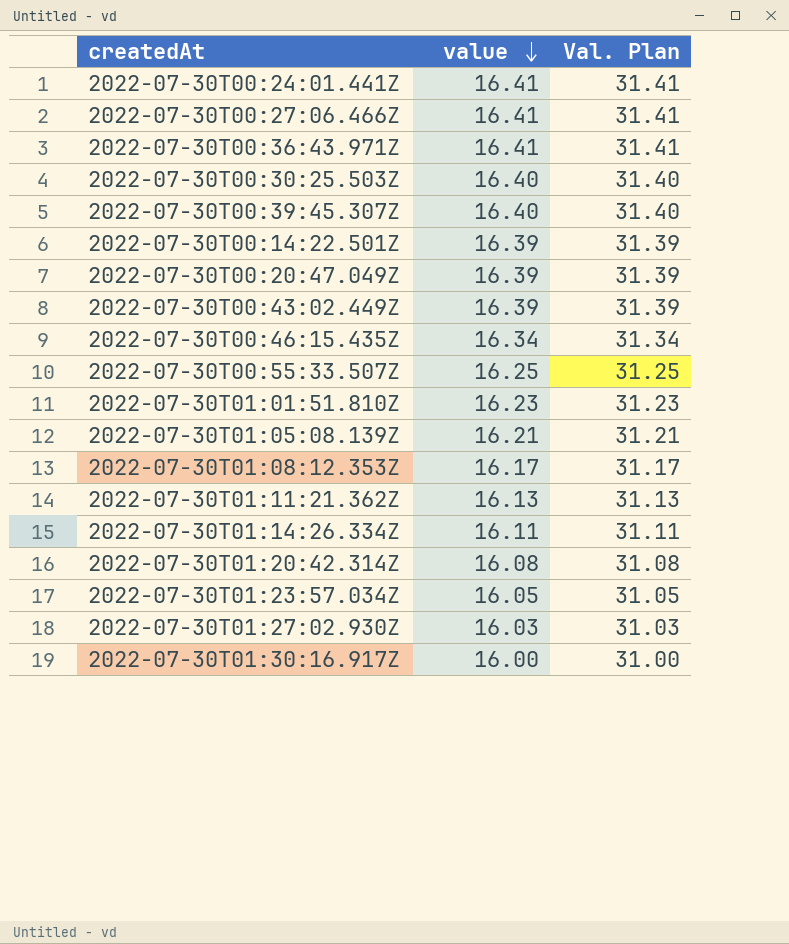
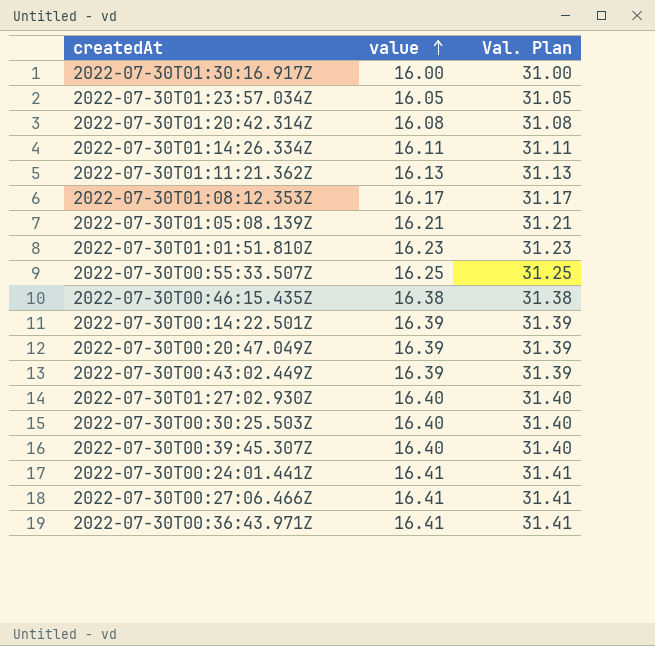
row order: value descending -> value ascending
2022-07-30T00:46:15.435Z | value: 16.34 -> 16.38
2022-07-30T00:46:15.435Z | Val. Plan: 31.34 -> 31.38
2022-07-30T01:27:02.930Z | value: 16.03 -> 16.40
2022-07-30T01:27:02.930Z | Val. Plan: 31.03 -> 31.40

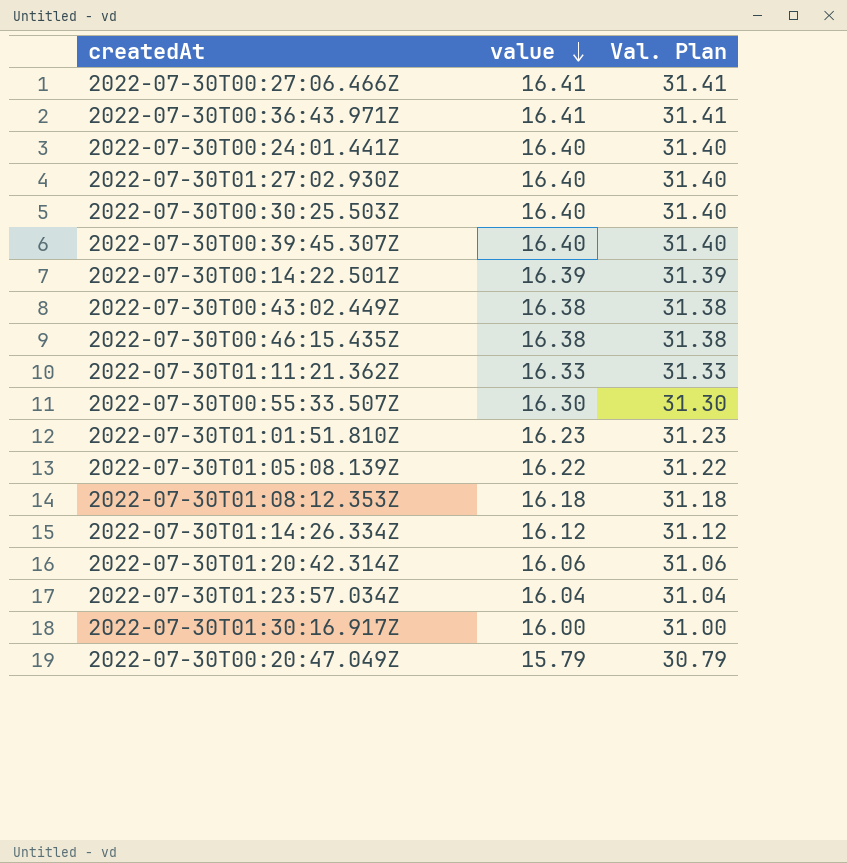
row order: value ascending -> value descending
2022-07-30T00:24:01.441Z | value: 16.41 -> 16.40
2022-07-30T00:24:01.441Z | Val. Plan: 31.41 -> 31.40
2022-07-30T00:43:02.449Z | value: 16.39 -> 16.38
2022-07-30T00:43:02.449Z | Val. Plan: 31.39 -> 31.38
2022-07-30T01:11:21.362Z | value: 16.13 -> 16.33
2022-07-30T01:11:21.362Z | Val. Plan: 31.13 -> 31.33
2022-07-30T00:55:33.507Z | value: 16.25 -> 16.30
2022-07-30T00:55:33.507Z | Val. Plan: 31.25 -> 31.30
2022-07-30T01:05:08.139Z | value: 16.21 -> 16.22
2022-07-30T01:05:08.139Z | Val. Plan: 31.21 -> 31.22
2022-07-30T01:08:12.353Z | value: 16.17 -> 16.18
2022-07-30T01:08:12.353Z | Val. Plan: 31.17 -> 31.18
2022-07-30T01:14:26.334Z | value: 16.11 -> 16.12
2022-07-30T01:14:26.334Z | Val. Plan: 31.11 -> 31.12
2022-07-30T01:20:42.314Z | value: 16.08 -> 16.06
2022-07-30T01:20:42.314Z | Val. Plan: 31.08 -> 31.06
2022-07-30T01:23:57.034Z | value: 16.05 -> 16.04
2022-07-30T01:23:57.034Z | Val. Plan: 31.05 -> 31.04
2022-07-30T00:20:47.049Z | value: 16.39 -> 15.79
2022-07-30T00:20:47.049Z | Val. Plan: 31.39 -> 30.79

